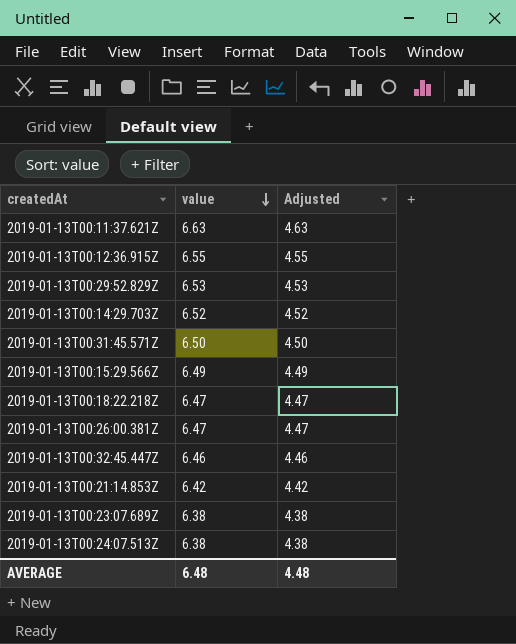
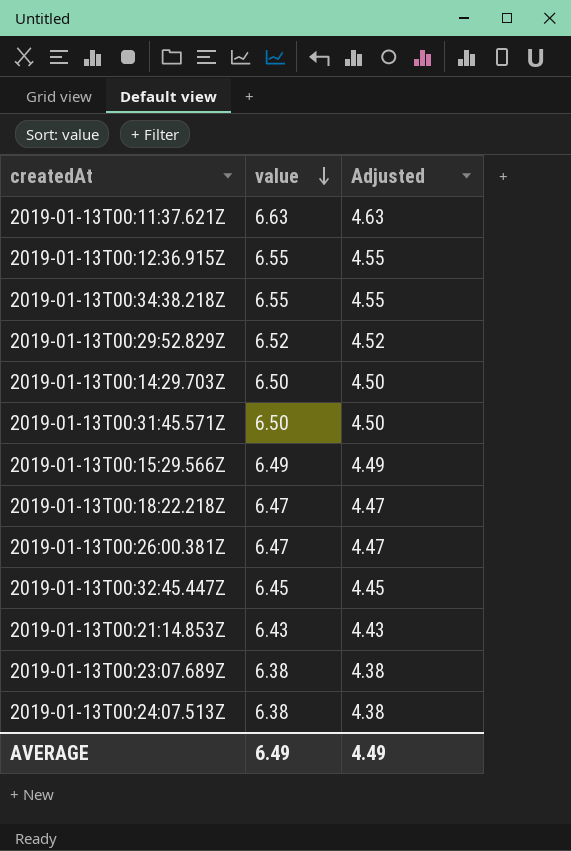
row 2019-01-13T00:34:38.218Z: none -> 6.55 | 4.55
2019-01-13T00:29:52.829Z | value: 6.53 -> 6.52
2019-01-13T00:29:52.829Z | Adjusted: 4.53 -> 4.52
2019-01-13T00:14:29.703Z | value: 6.52 -> 6.50
2019-01-13T00:14:29.703Z | Adjusted: 4.52 -> 4.50
2019-01-13T00:32:45.447Z | value: 6.46 -> 6.45
2019-01-13T00:32:45.447Z | Adjusted: 4.46 -> 4.45
2019-01-13T00:21:14.853Z | value: 6.42 -> 6.43
2019-01-13T00:21:14.853Z | Adjusted: 4.42 -> 4.43
AVERAGE | value: 6.48 -> 6.49
AVERAGE | Adjusted: 4.48 -> 4.49

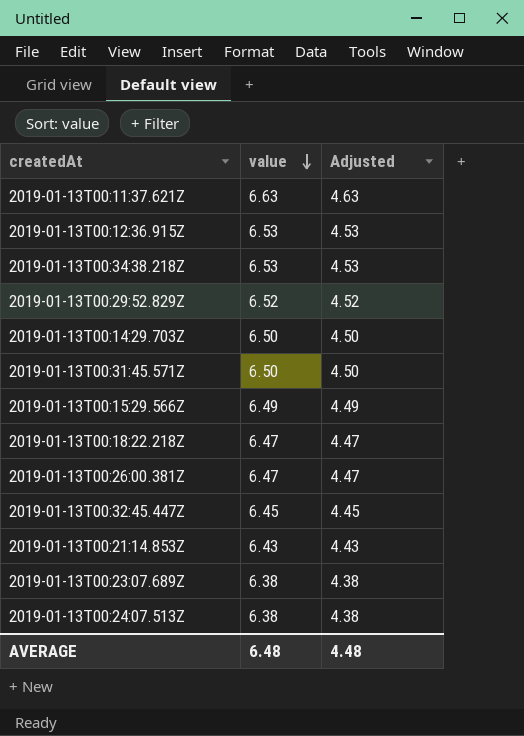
2019-01-13T00:12:36.915Z | value: 6.55 -> 6.53
2019-01-13T00:12:36.915Z | Adjusted: 4.55 -> 4.53
2019-01-13T00:34:38.218Z | value: 6.55 -> 6.53
2019-01-13T00:34:38.218Z | Adjusted: 4.55 -> 4.53
AVERAGE | value: 6.49 -> 6.48
AVERAGE | Adjusted: 4.49 -> 4.48

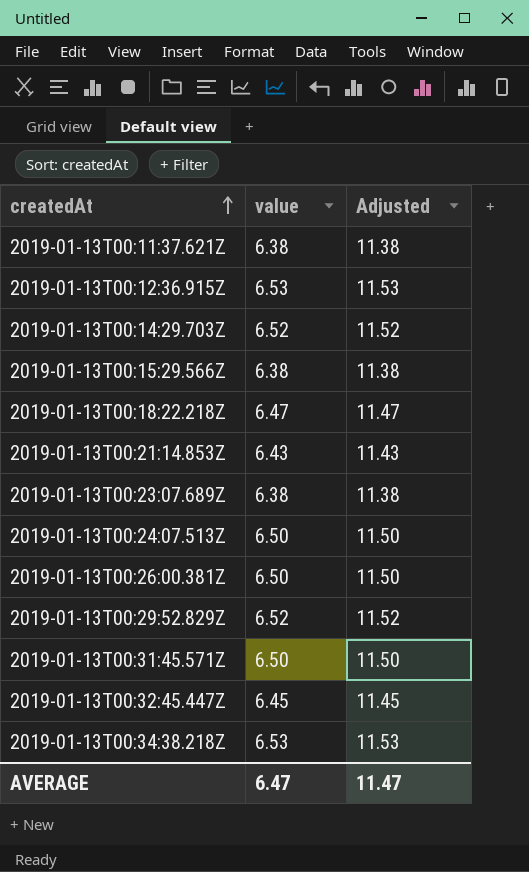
row order: value descending -> createdAt ascending
column Adjusted | formula: [value] - 2 -> [value] + 5
2019-01-13T00:11:37.621Z | value: 6.63 -> 6.38
2019-01-13T00:14:29.703Z | value: 6.50 -> 6.52
2019-01-13T00:15:29.566Z | value: 6.49 -> 6.38
2019-01-13T00:24:07.513Z | value: 6.38 -> 6.50
2019-01-13T00:26:00.381Z | value: 6.47 -> 6.50
AVERAGE | value: 6.48 -> 6.47
AVERAGE | Adjusted: 4.48 -> 11.47

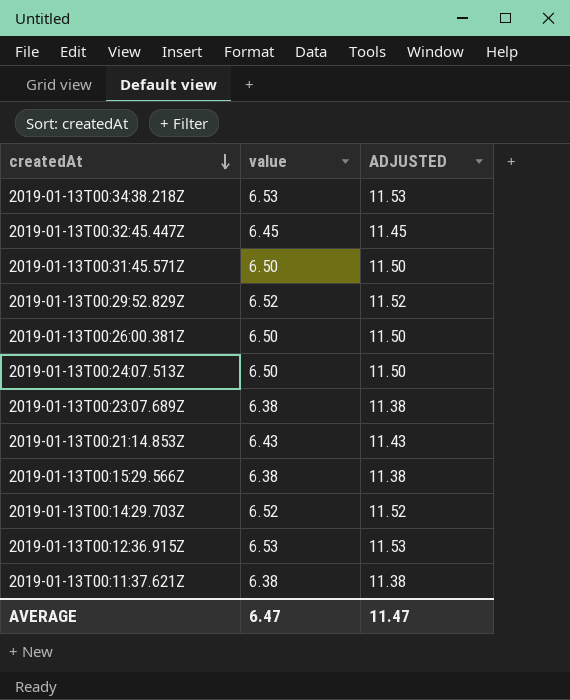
row order: createdAt ascending -> createdAt descending
column name: Adjusted -> ADJUSTED
row 2019-01-13T00:18:22.218Z: 6.47 | 11.47 -> none

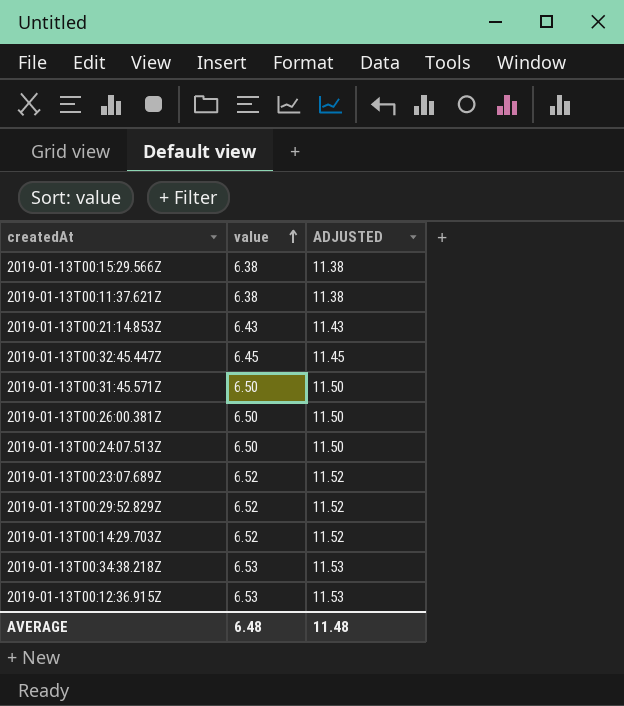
row order: createdAt descending -> value ascending
2019-01-13T00:23:07.689Z | value: 6.38 -> 6.52
2019-01-13T00:23:07.689Z | ADJUSTED: 11.38 -> 11.52
AVERAGE | value: 6.47 -> 6.48
AVERAGE | ADJUSTED: 11.47 -> 11.48

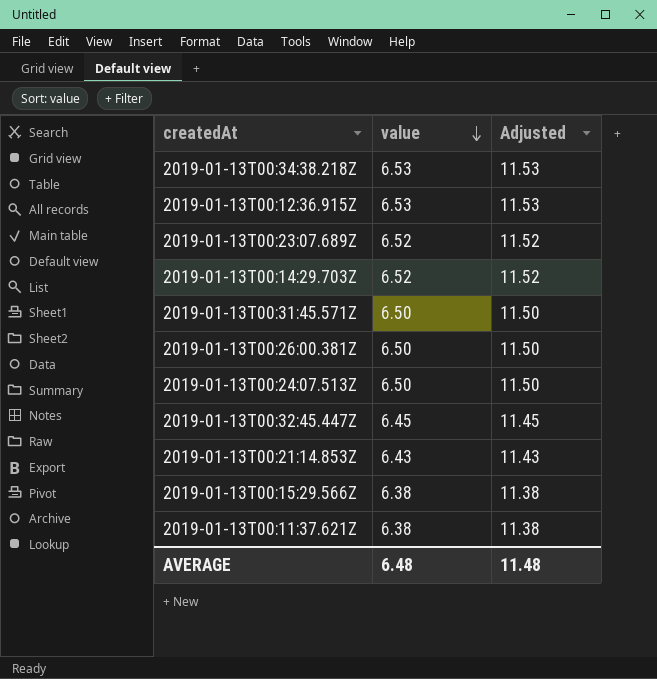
row order: value ascending -> value descending
column name: ADJUSTED -> Adjusted
row 2019-01-13T00:29:52.829Z: 6.52 | 11.52 -> none

